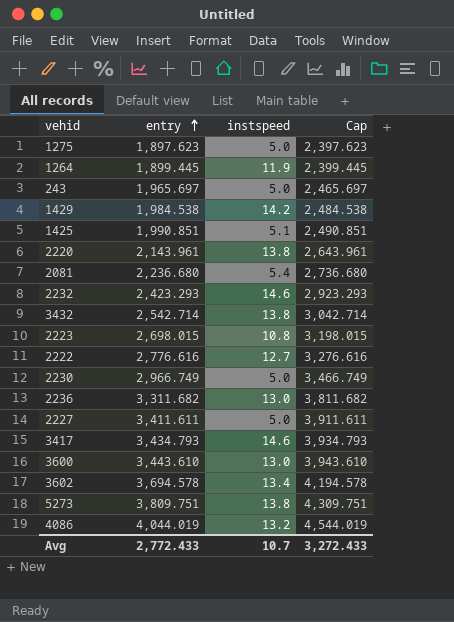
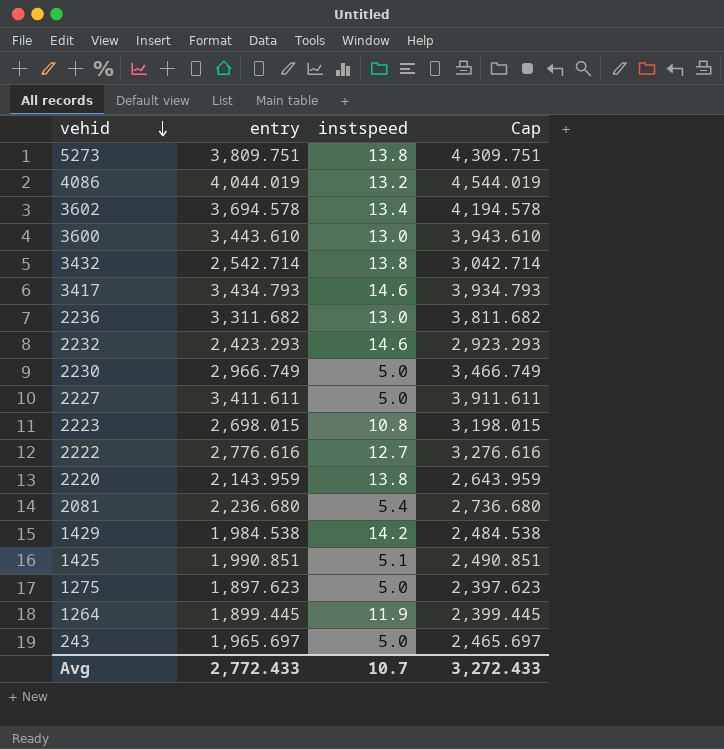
row order: entry ascending -> vehid descending
2220 | entry: 2,143.961 -> 2,143.959
2220 | Cap: 2,643.961 -> 2,643.959

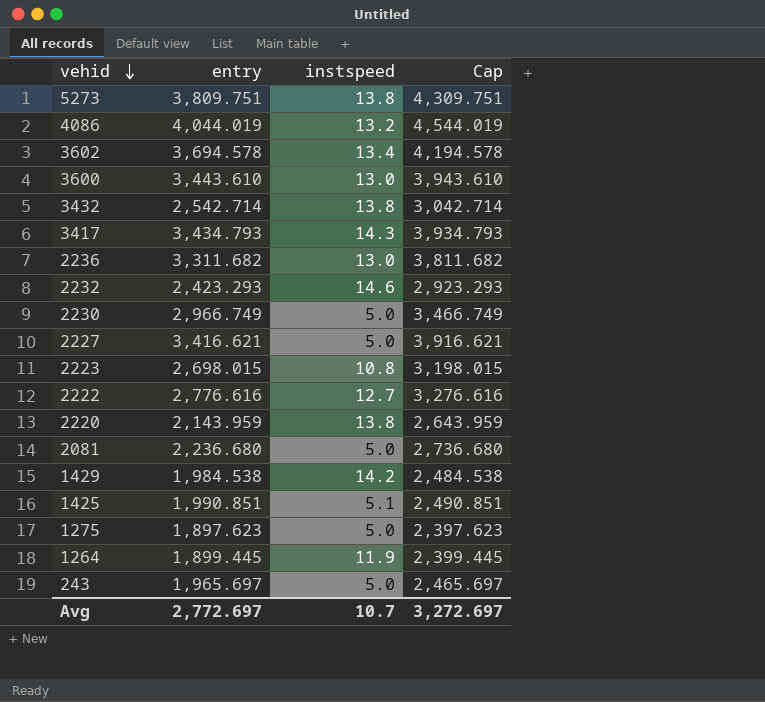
3417 | instspeed: 14.6 -> 14.3
2227 | entry: 3,411.611 -> 3,416.621
2227 | Cap: 3,911.611 -> 3,916.621
2081 | instspeed: 5.4 -> 5.0
Avg | entry: 2,772.433 -> 2,772.697
Avg | Cap: 3,272.433 -> 3,272.697

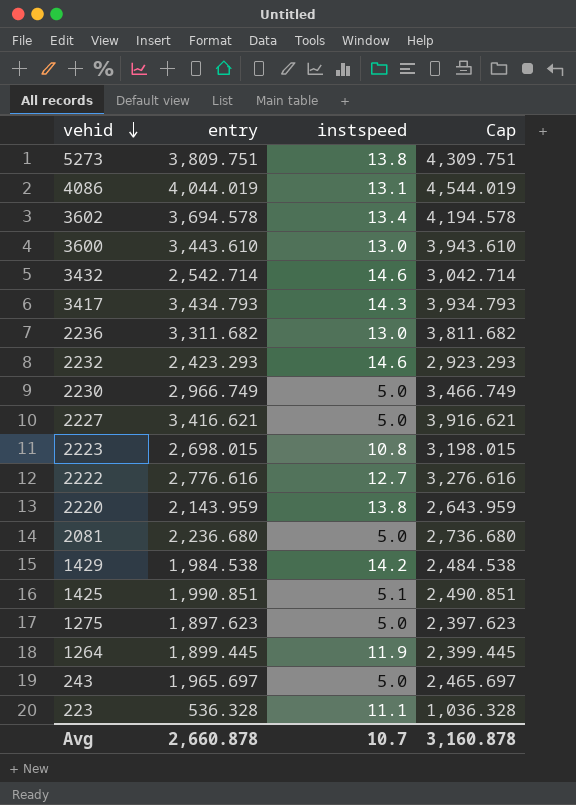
4086 | instspeed: 13.2 -> 13.1
3432 | instspeed: 13.8 -> 14.6
row 223: none -> 536.328 | 11.1 | 1,036.328
Avg | entry: 2,772.697 -> 2,660.878
Avg | Cap: 3,272.697 -> 3,160.878

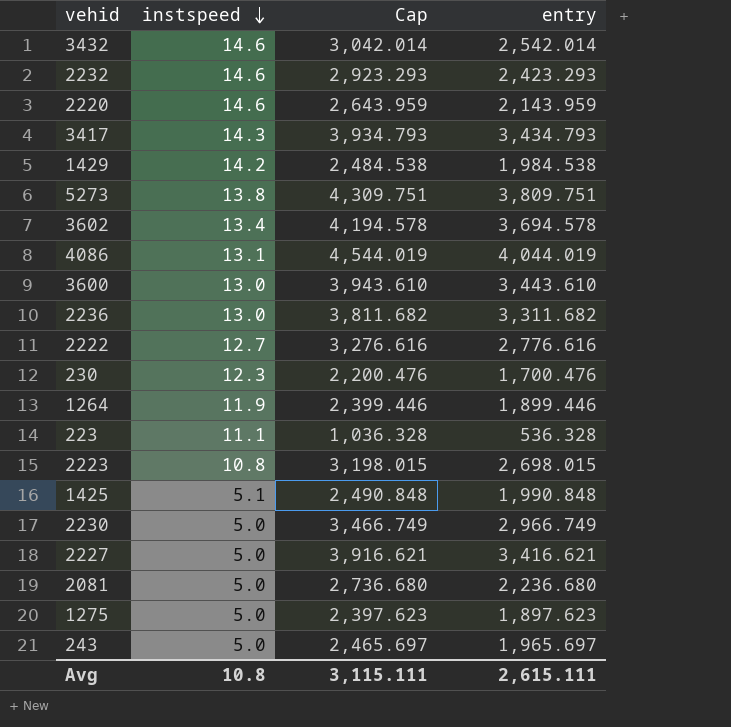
row order: vehid descending -> instspeed descending
column entry | position: 2 -> 4
3432 | Cap: 3,042.714 -> 3,042.014
3432 | entry: 2,542.714 -> 2,542.014
2220 | instspeed: 13.8 -> 14.6
row 230: none -> 12.3 | 2,200.476 | 1,700.476
1264 | Cap: 2,399.445 -> 2,399.446
1264 | entry: 1,899.445 -> 1,899.446
1425 | Cap: 2,490.851 -> 2,490.848
1425 | entry: 1,990.851 -> 1,990.848
Avg | instspeed: 10.7 -> 10.8
Avg | Cap: 3,160.878 -> 3,115.111
Avg | entry: 2,660.878 -> 2,615.111

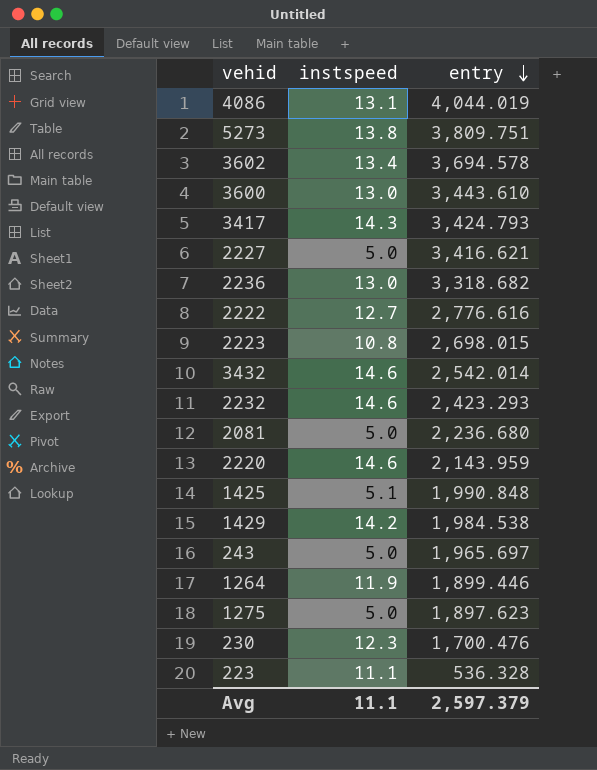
row order: instspeed descending -> entry descending
column Cap | formula: [entry] + 500 -> none
row 2230: 5.0 | 3,466.749 | 2,966.749 -> none
3417 | entry: 3,434.793 -> 3,424.793
2236 | entry: 3,311.682 -> 3,318.682
Avg | instspeed: 10.8 -> 11.1
Avg | entry: 2,615.111 -> 2,597.379

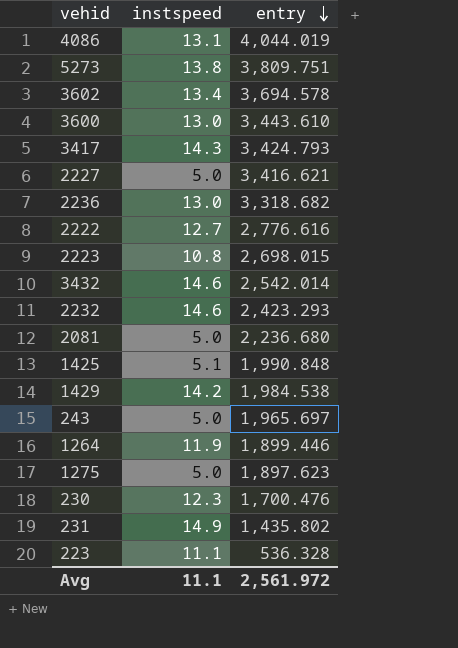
row 2220: 14.6 | 2,143.959 -> none
row 231: none -> 14.9 | 1,435.802
Avg | entry: 2,597.379 -> 2,561.972

